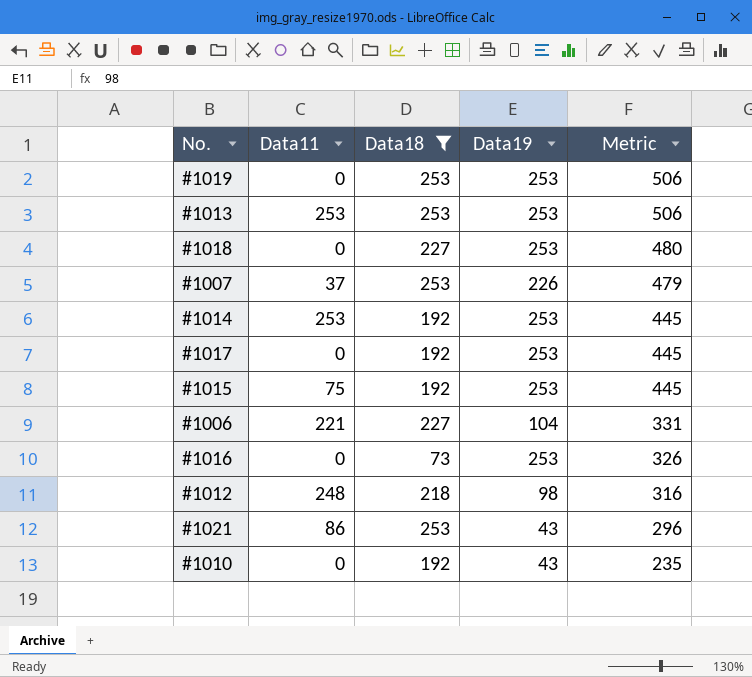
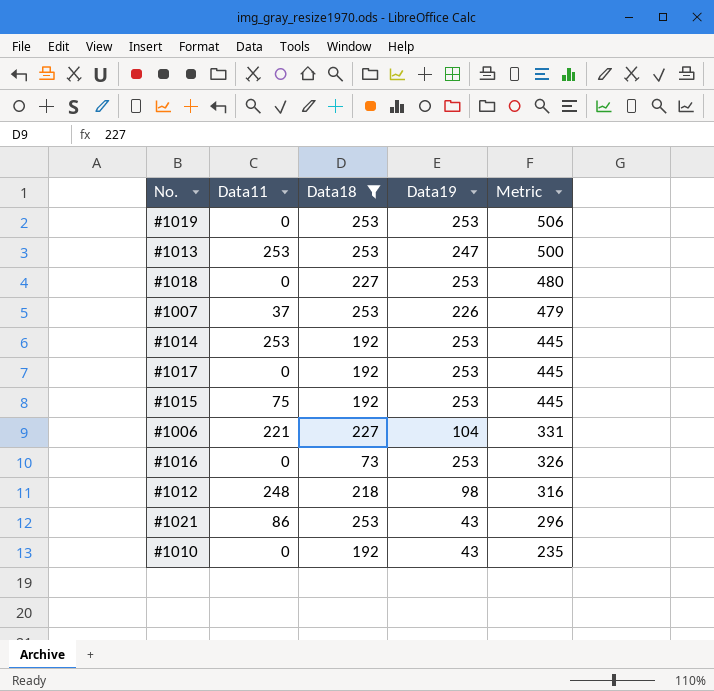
#1013 | Data19: 253 -> 247
#1013 | Metric: 506 -> 500

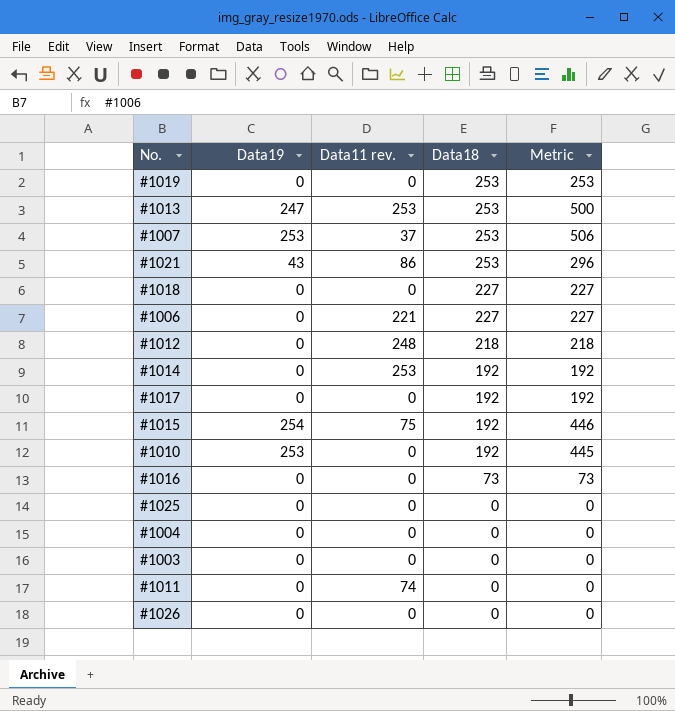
filter: Data18 != 0 -> none
row order: Metric descending -> Data18 descending
column Data19 | position: 4 -> 2
column name: Data11 -> Data11 rev.
#1019 | Data19: 253 -> 0
#1019 | Metric: 506 -> 253
#1007 | Data19: 226 -> 253
#1007 | Metric: 479 -> 506
#1018 | Data19: 253 -> 0
#1018 | Metric: 480 -> 227
#1006 | Data19: 104 -> 0
#1006 | Metric: 331 -> 227
#1012 | Data19: 98 -> 0
#1012 | Metric: 316 -> 218
#1014 | Data19: 253 -> 0
#1014 | Metric: 445 -> 192
#1017 | Data19: 253 -> 0
#1017 | Metric: 445 -> 192
#1015 | Data19: 253 -> 254
#1015 | Metric: 445 -> 446
#1010 | Data19: 43 -> 253
#1010 | Metric: 235 -> 445
#1016 | Data19: 253 -> 0
#1016 | Metric: 326 -> 73

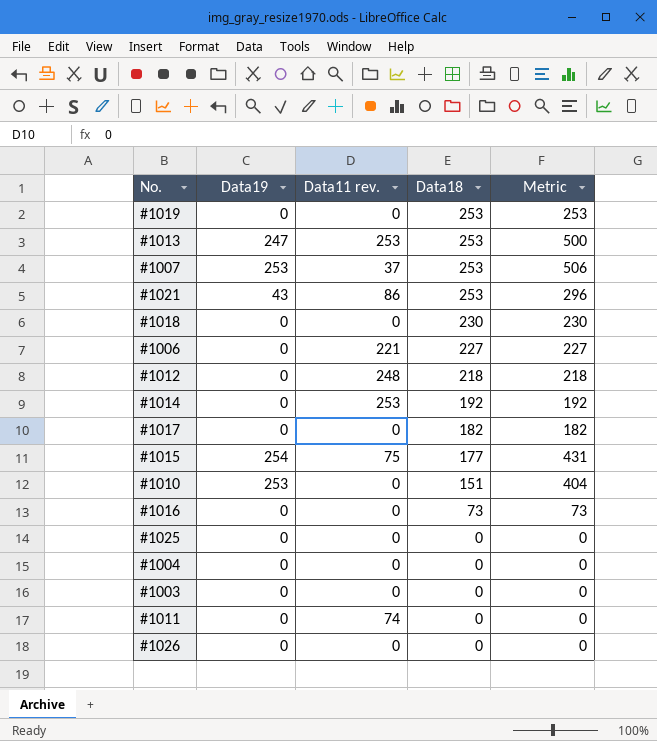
#1018 | Data18: 227 -> 230
#1018 | Metric: 227 -> 230
#1017 | Data18: 192 -> 182
#1017 | Metric: 192 -> 182
#1015 | Data18: 192 -> 177
#1015 | Metric: 446 -> 431
#1010 | Data18: 192 -> 151
#1010 | Metric: 445 -> 404

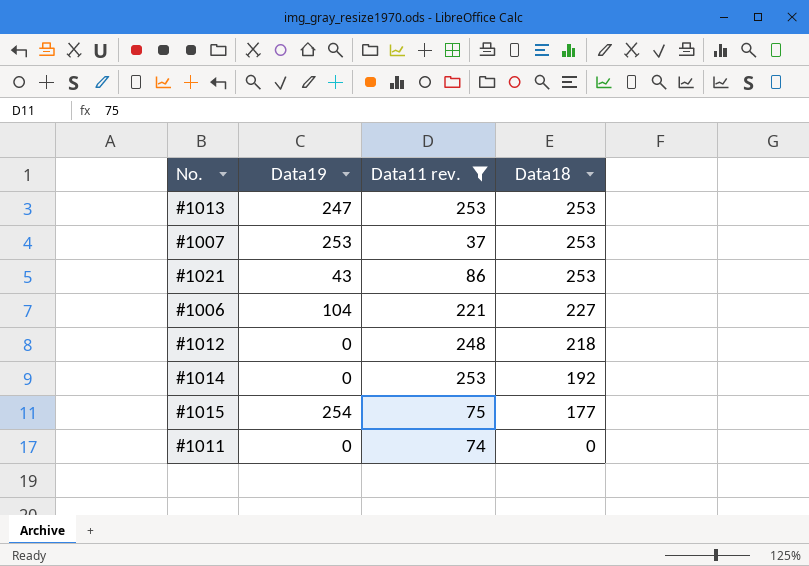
filter: none -> Data11 rev. != 0
column Metric | formula: [Data19] + [Data18] -> none
#1006 | Data19: 0 -> 104

